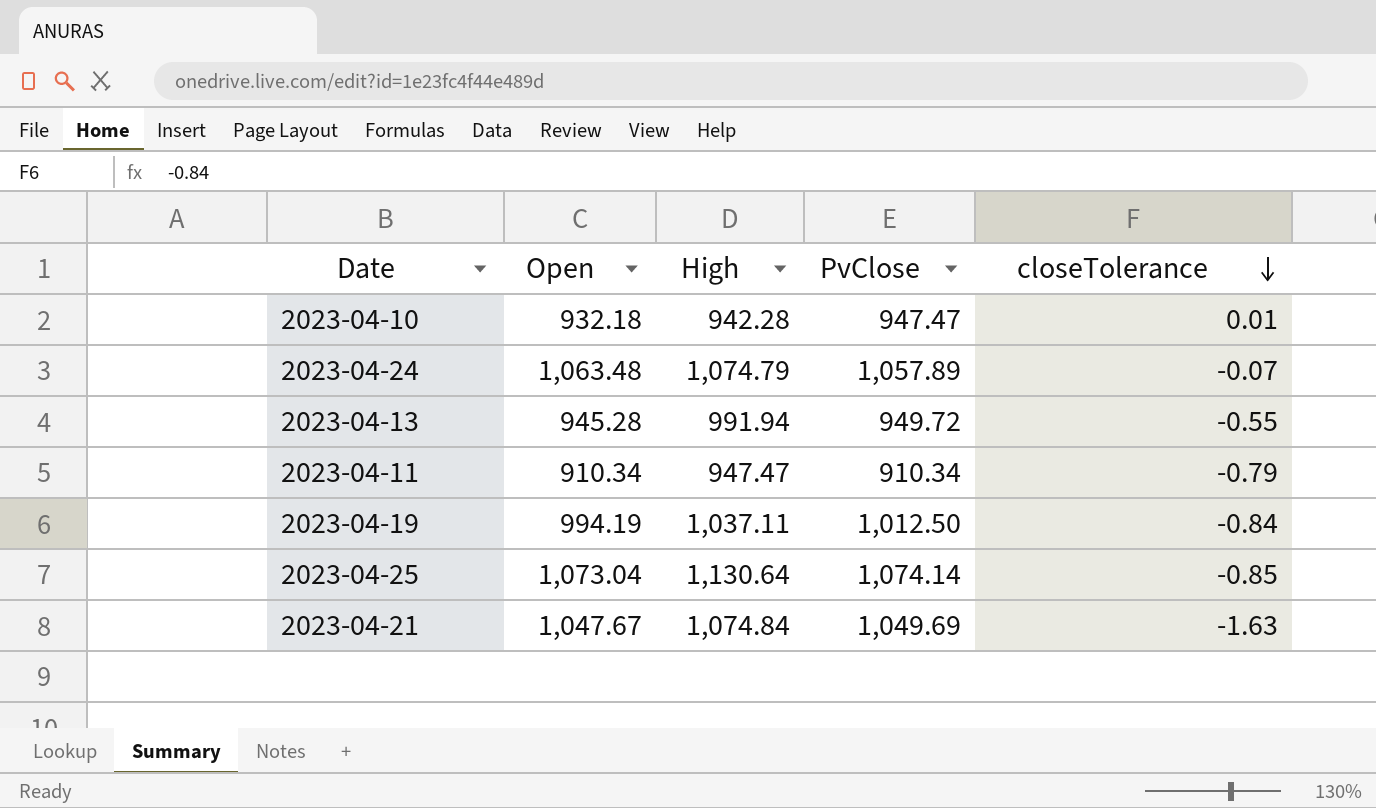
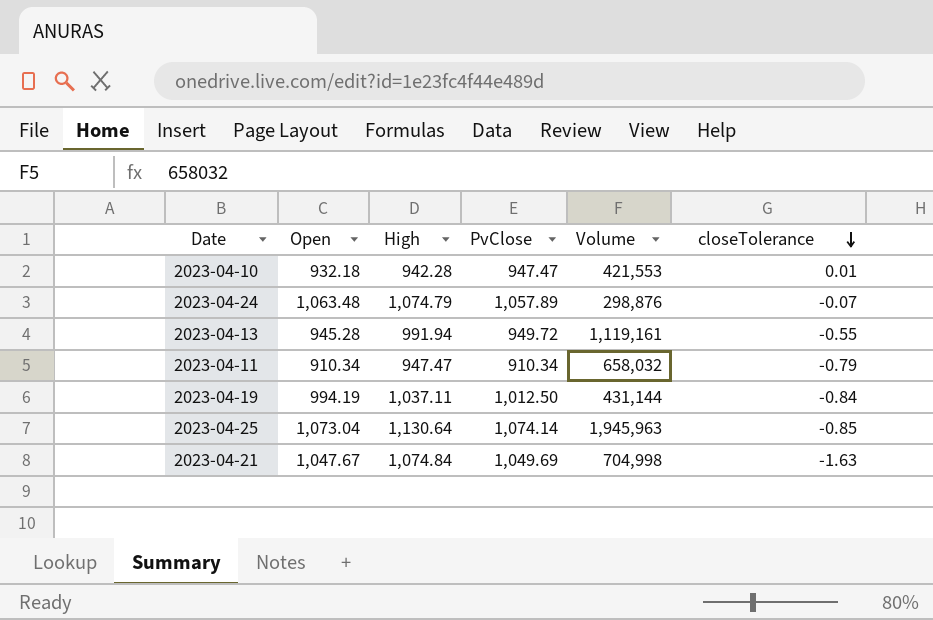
column Volume | position: none -> 5

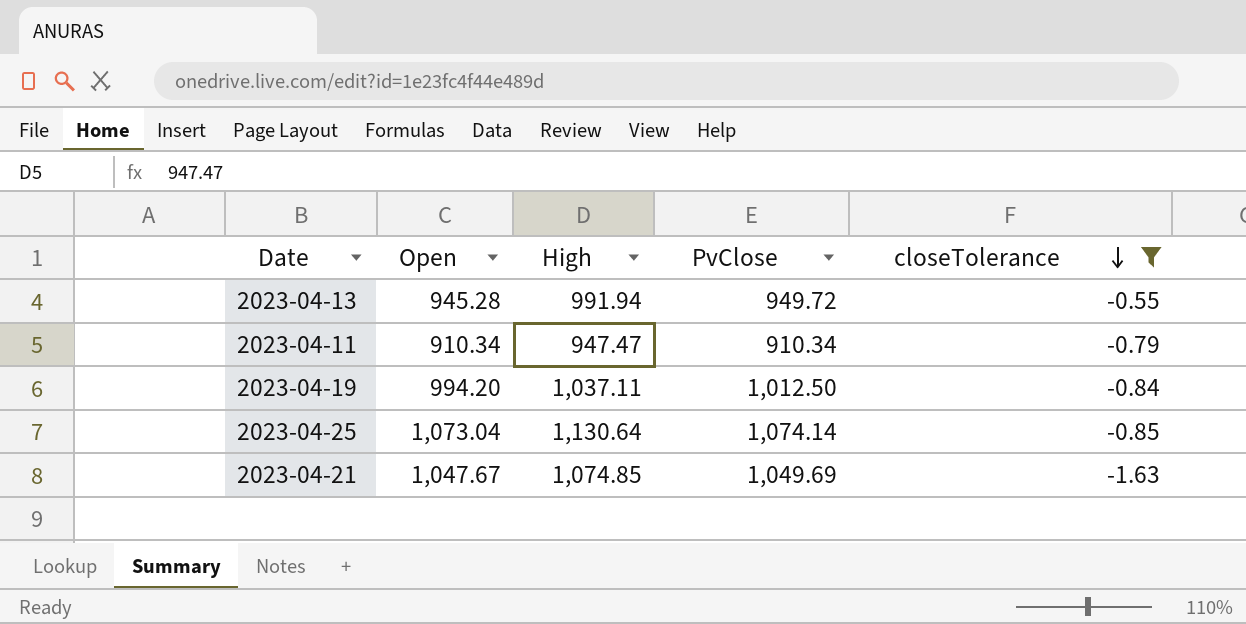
filter: none -> closeTolerance <= -0.55
column Volume | position: 5 -> none
2023-04-19 | Open: 994.19 -> 994.20
2023-04-21 | High: 1,074.84 -> 1,074.85

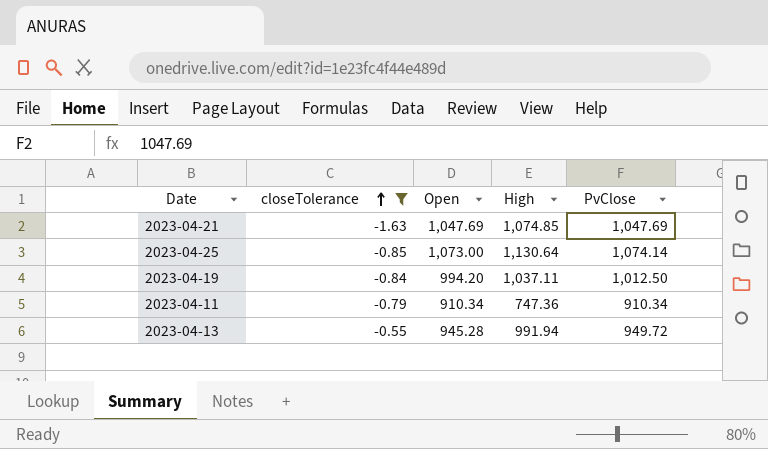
row order: closeTolerance descending -> closeTolerance ascending
column closeTolerance | position: 5 -> 2
2023-04-21 | Open: 1,047.67 -> 1,047.69
2023-04-21 | PvClose: 1,049.69 -> 1,047.69
2023-04-25 | Open: 1,073.04 -> 1,073.00
2023-04-11 | High: 947.47 -> 747.36

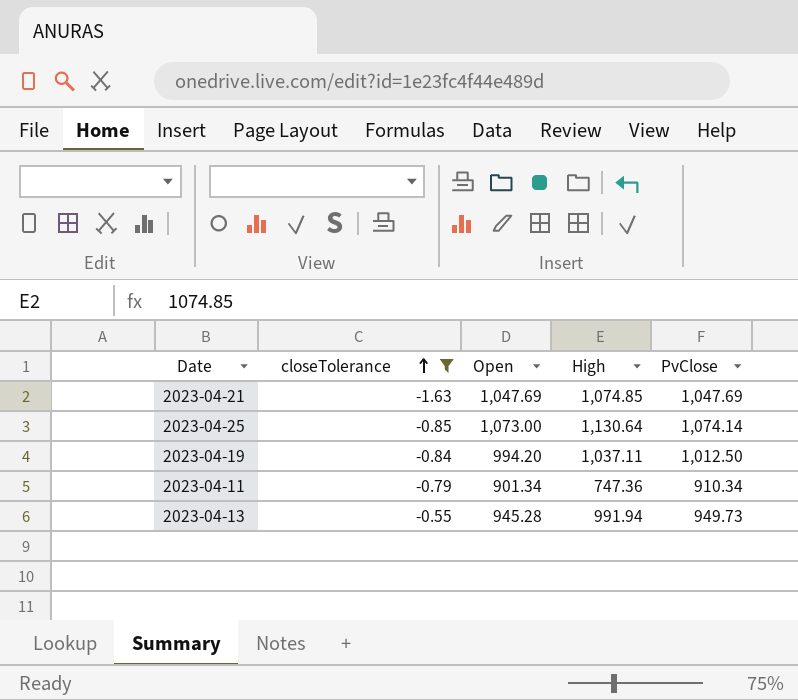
2023-04-11 | Open: 910.34 -> 901.34
2023-04-13 | PvClose: 949.72 -> 949.73

